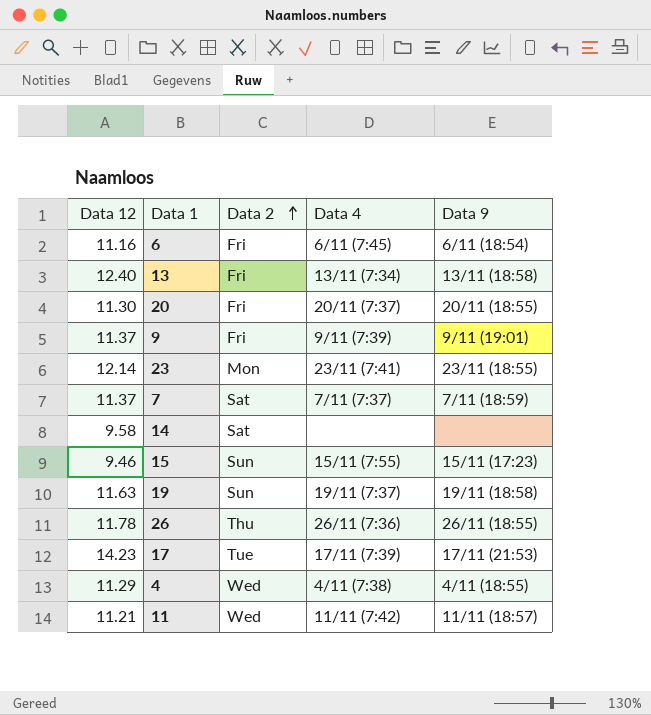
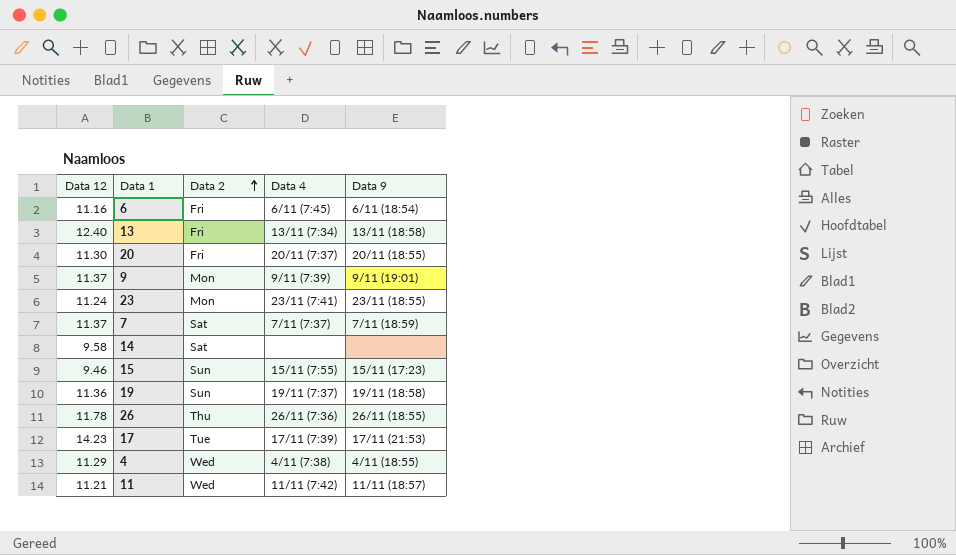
9 | Data 2: Fri -> Mon
23 | Data 12: 12.14 -> 11.24
19 | Data 12: 11.63 -> 11.36

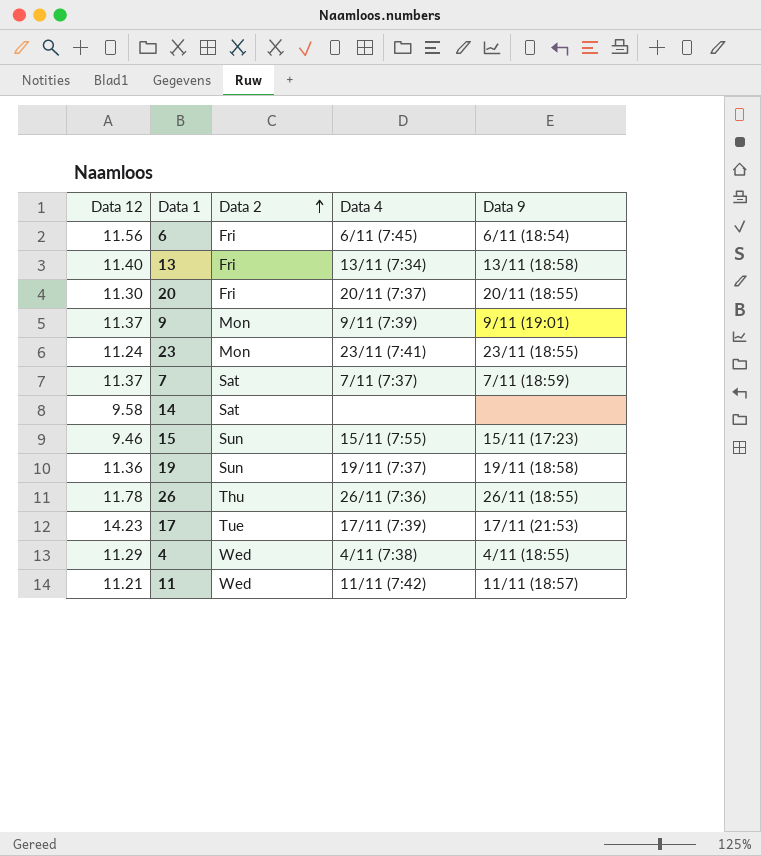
6 | Data 12: 11.16 -> 11.56
13 | Data 12: 12.40 -> 11.40

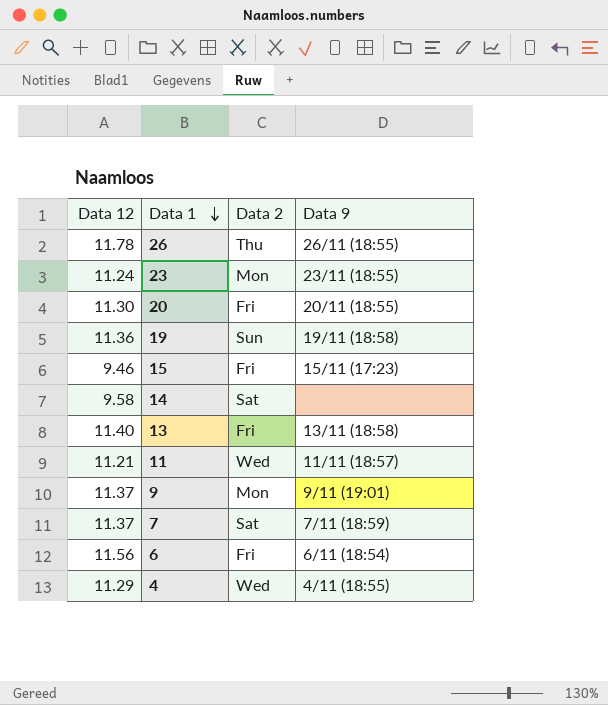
row order: Data 2 ascending -> Data 1 descending
column Data 4 | position: 4 -> none
row 17: 14.23 | Tue | 17/11 (7:39) | 17/11 (21:53) -> none
15 | Data 2: Sun -> Fri

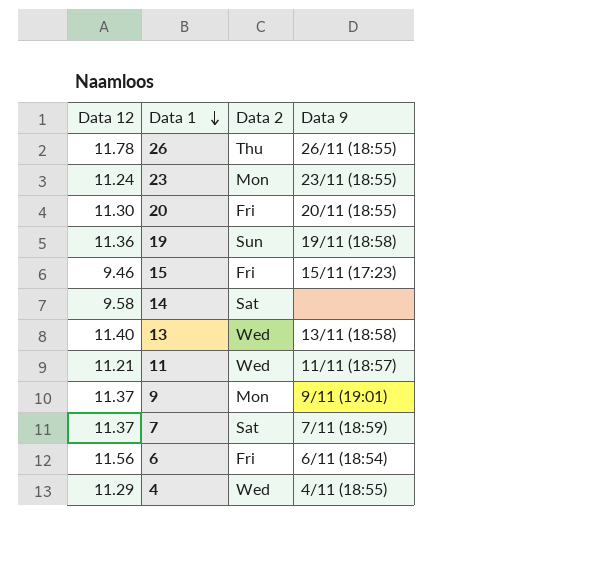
13 | Data 2: Fri -> Wed

